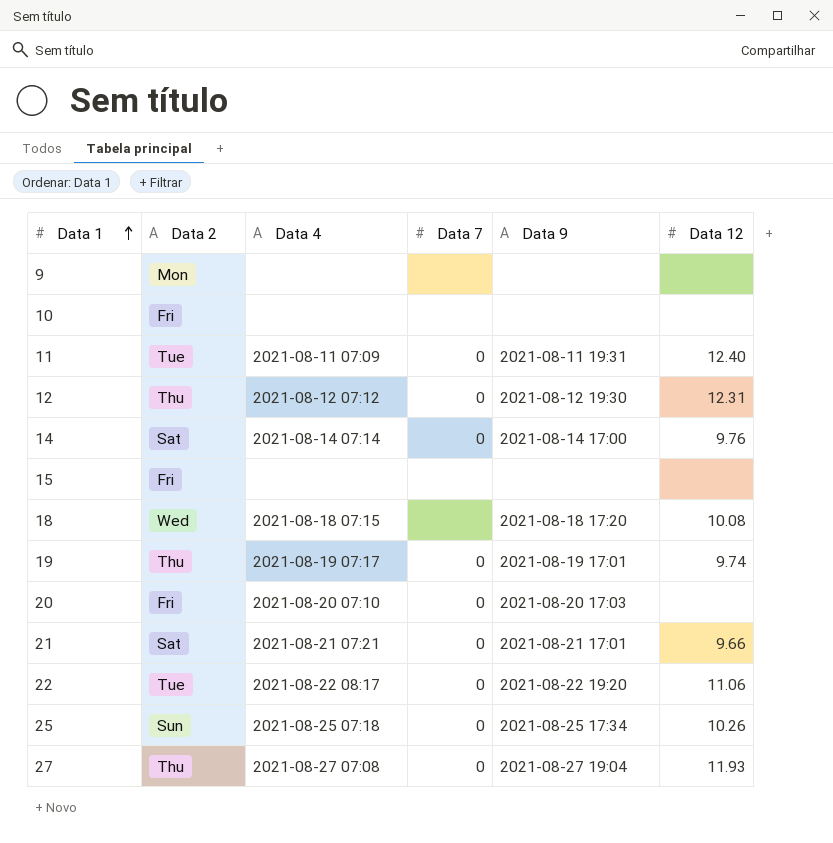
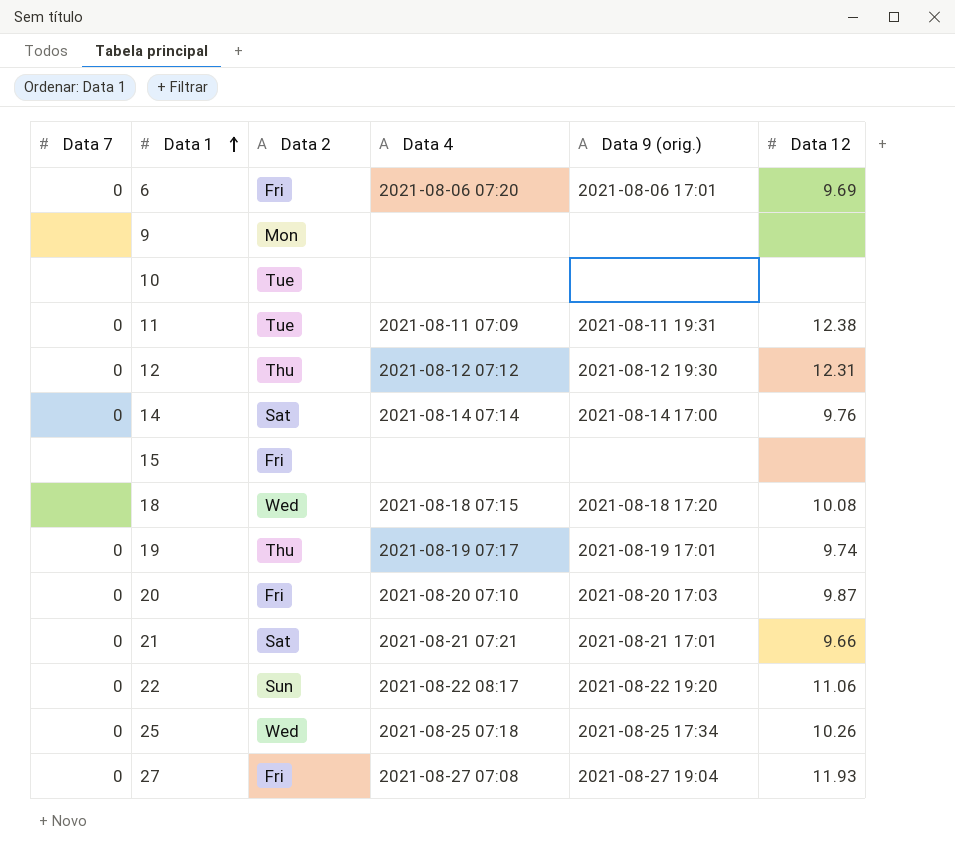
column Data 7 | position: 4 -> 1
column name: Data 9 -> Data 9 (orig.)
row 6: none -> 0 | Fri | 2021-08-06 07:20 | 2021-08-06 17:01 | 9.69
10 | Data 2: Fri -> Tue
11 | Data 12: 12.40 -> 12.38
20 | Data 12: none -> 9.87
22 | Data 2: Tue -> Sun
25 | Data 2: Sun -> Wed
27 | Data 2: Thu -> Fri

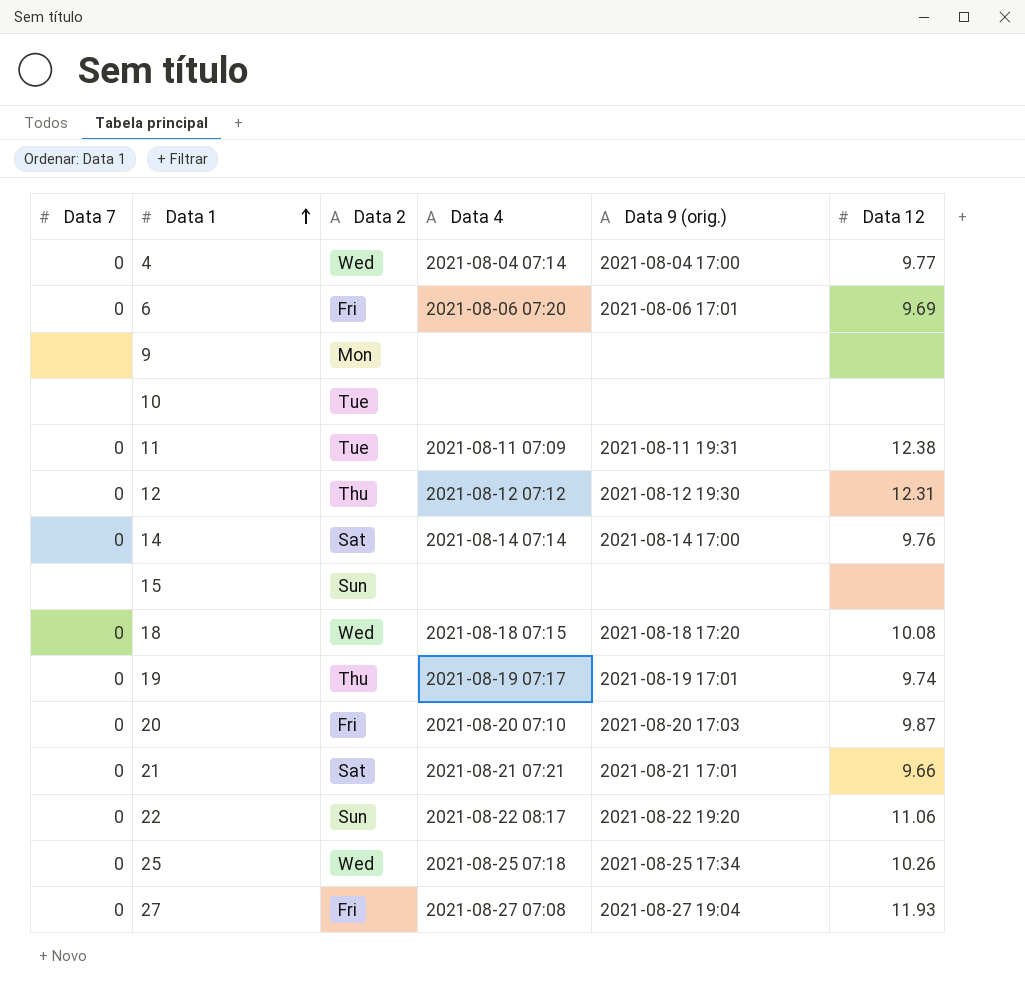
row 4: none -> 0 | Wed | 2021-08-04 07:14 | 2021-08-04 17:00 | 9.77
15 | Data 2: Fri -> Sun
18 | Data 7: none -> 0

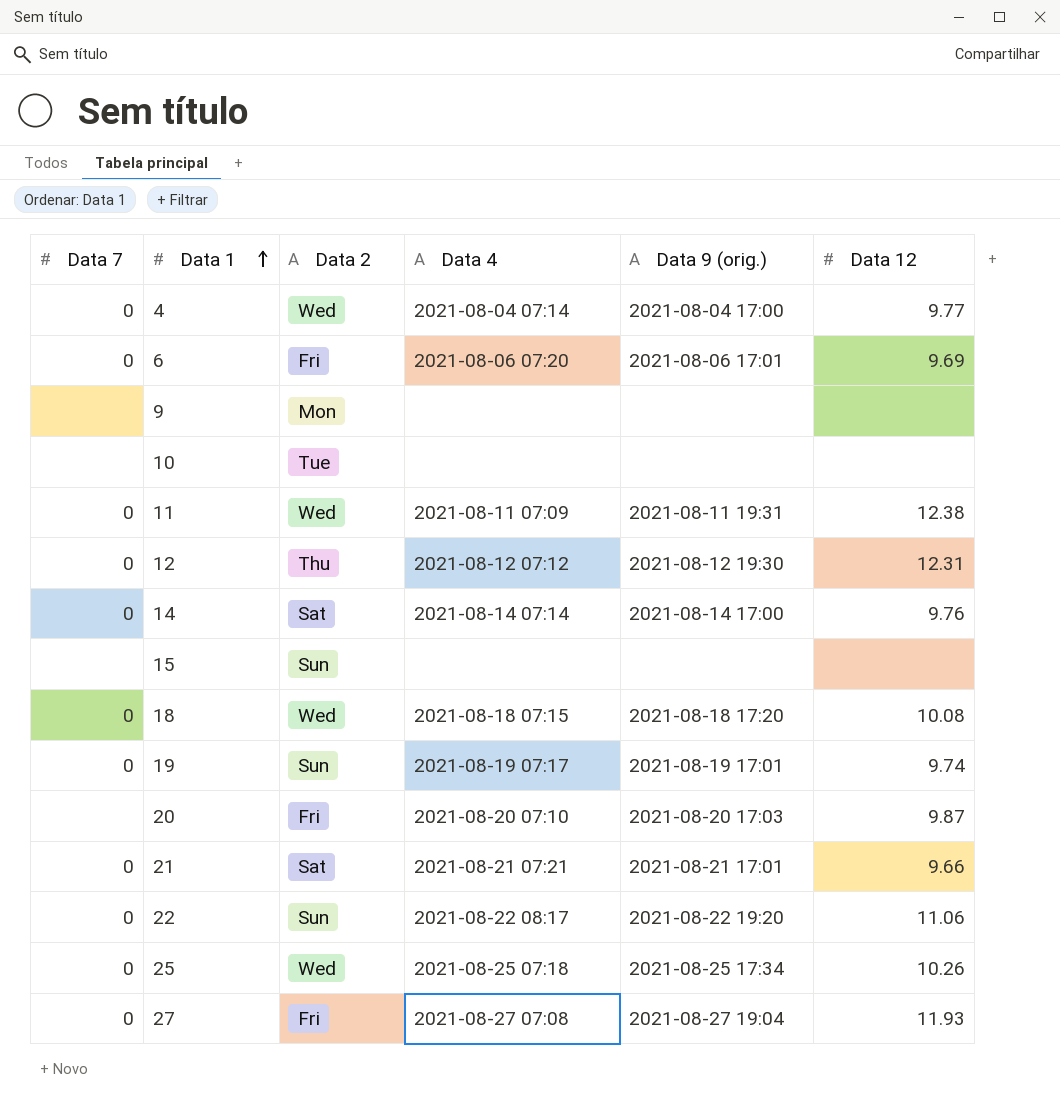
11 | Data 2: Tue -> Wed
19 | Data 2: Thu -> Sun
20 | Data 7: 0 -> none

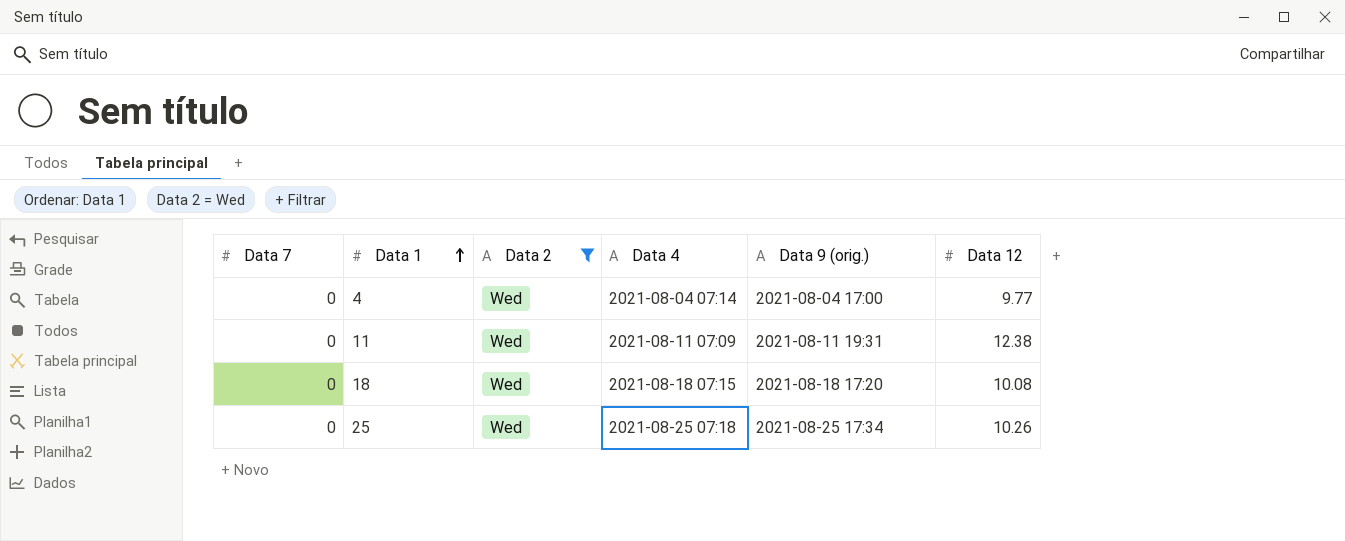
filter: none -> Data 2 = Wed

